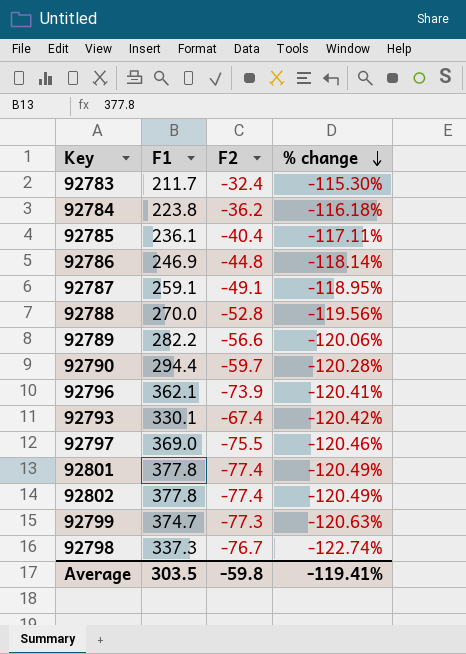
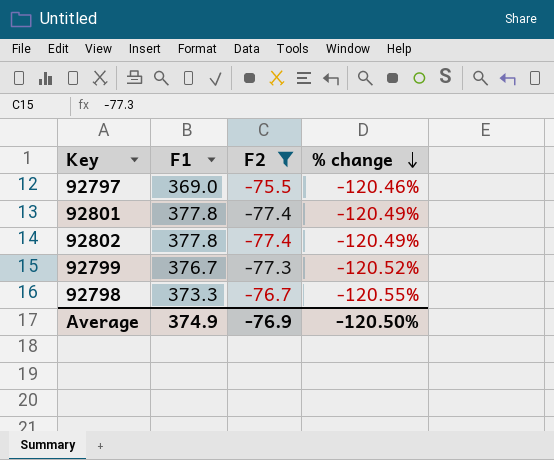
filter: none -> F2 <= -75.5
92799 | F1: 374.7 -> 376.7
92799 | % change: -120.63% -> -120.52%
92798 | F1: 337.3 -> 373.3
92798 | % change: -122.74% -> -120.55%
Average | F1: 303.5 -> 374.9
Average | F2: -59.8 -> -76.9
Average | % change: -119.41% -> -120.50%

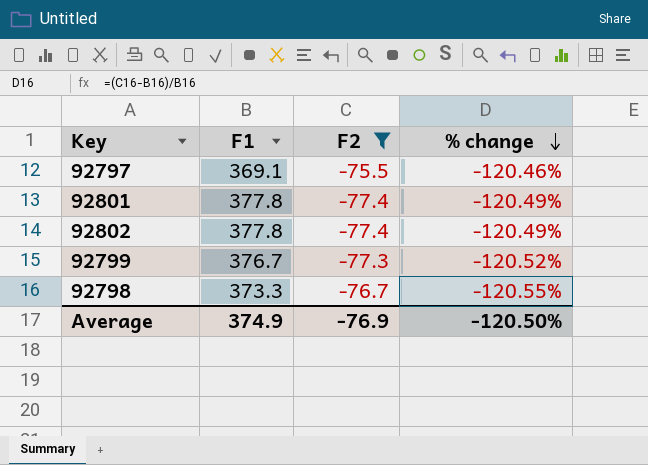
92797 | F1: 369.0 -> 369.1

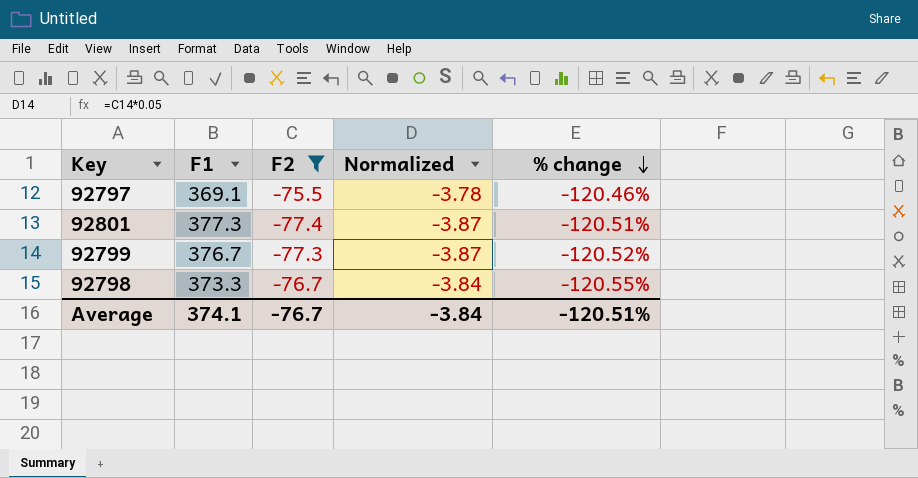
column Normalized | formula: none -> [F2] * 0.05
row 92802: 377.8 | -77.4 | -120.49% -> none
92801 | F1: 377.8 -> 377.3
92801 | % change: -120.49% -> -120.51%
Average | F1: 374.9 -> 374.1
Average | F2: -76.9 -> -76.7
Average | % change: -120.50% -> -120.51%

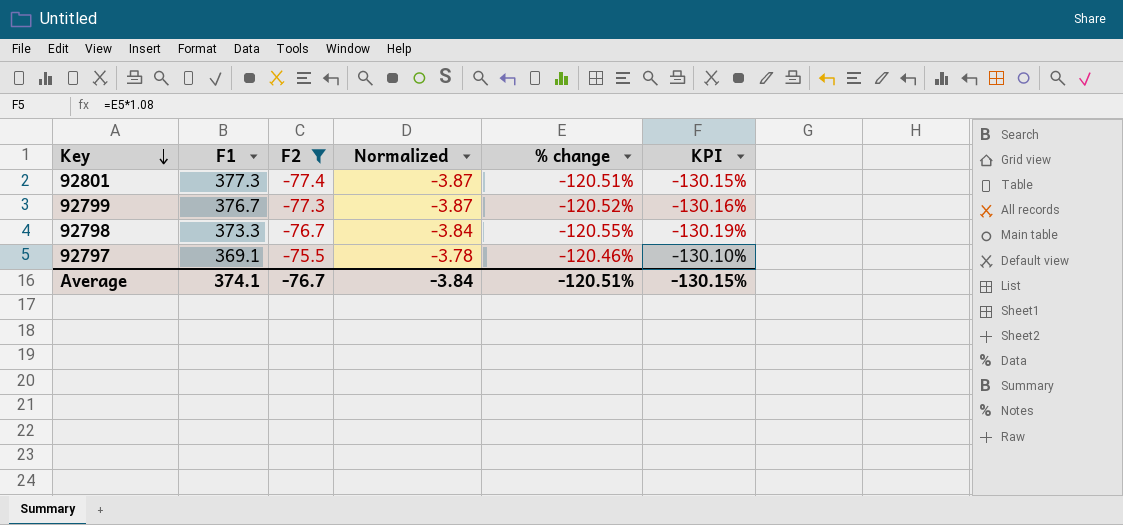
row order: % change descending -> Key descending
column KPI | formula: none -> [% change] * 1.08

